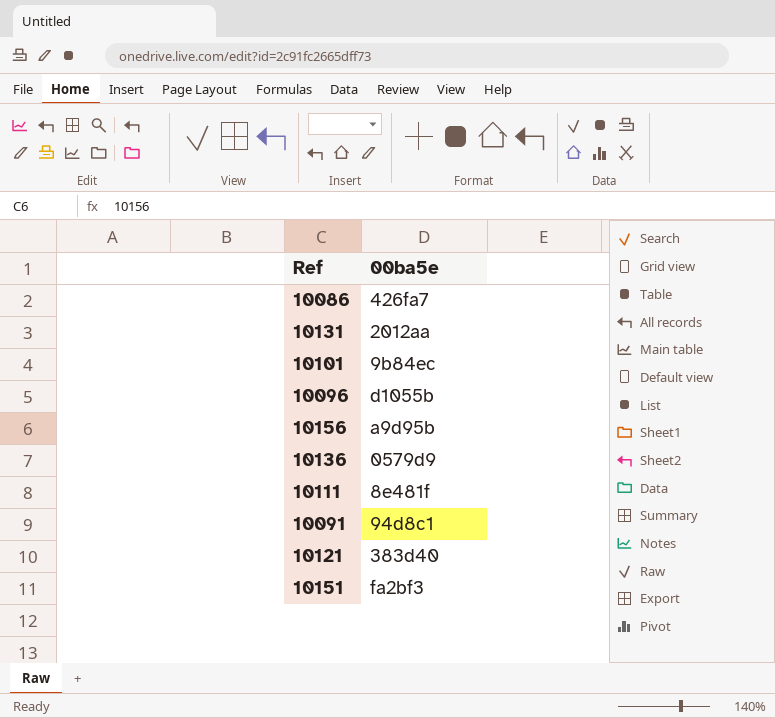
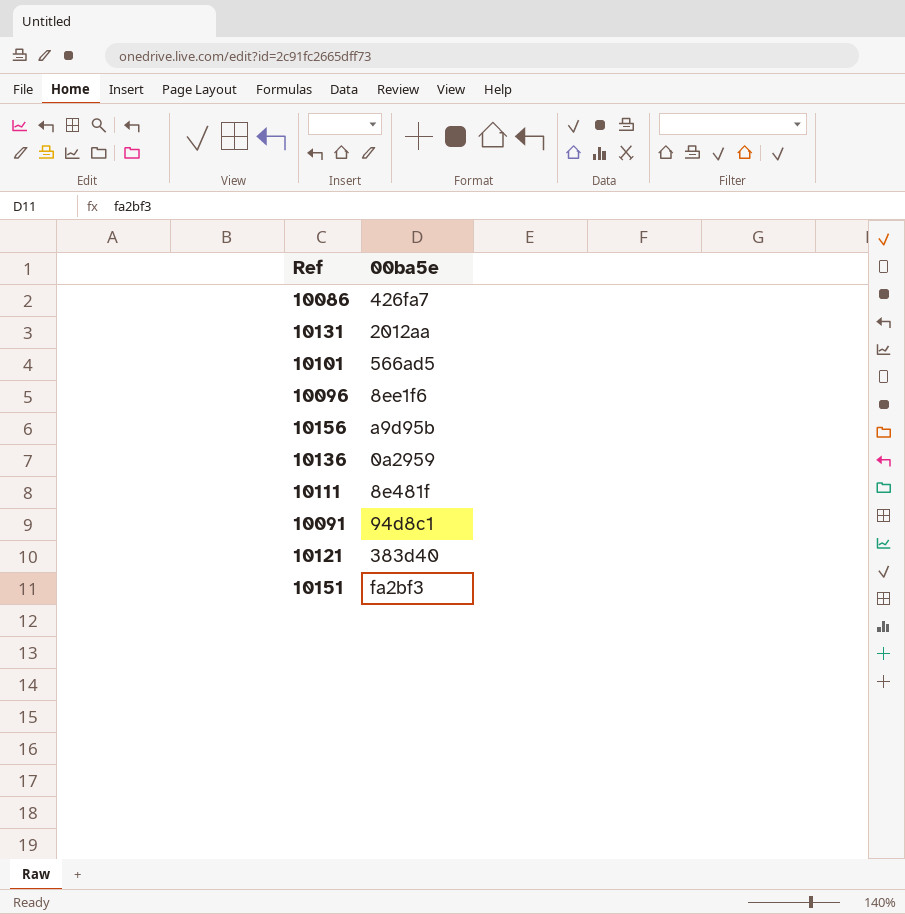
10101 | 00ba5e: 9b84ec -> 566ad5
10096 | 00ba5e: d1055b -> 8ee1f6
10136 | 00ba5e: 0579d9 -> 0a2959

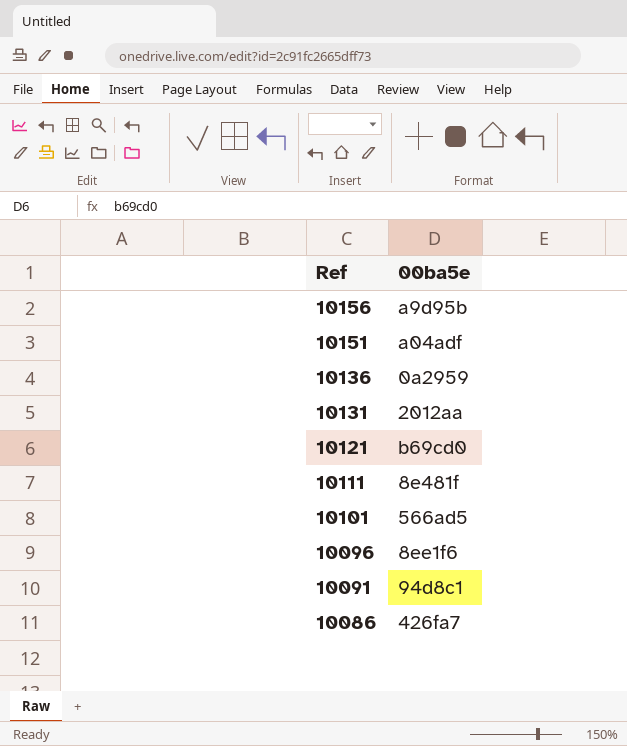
row order: none -> Ref descending
10151 | 00ba5e: fa2bf3 -> a04adf
10121 | 00ba5e: 383d40 -> b69cd0

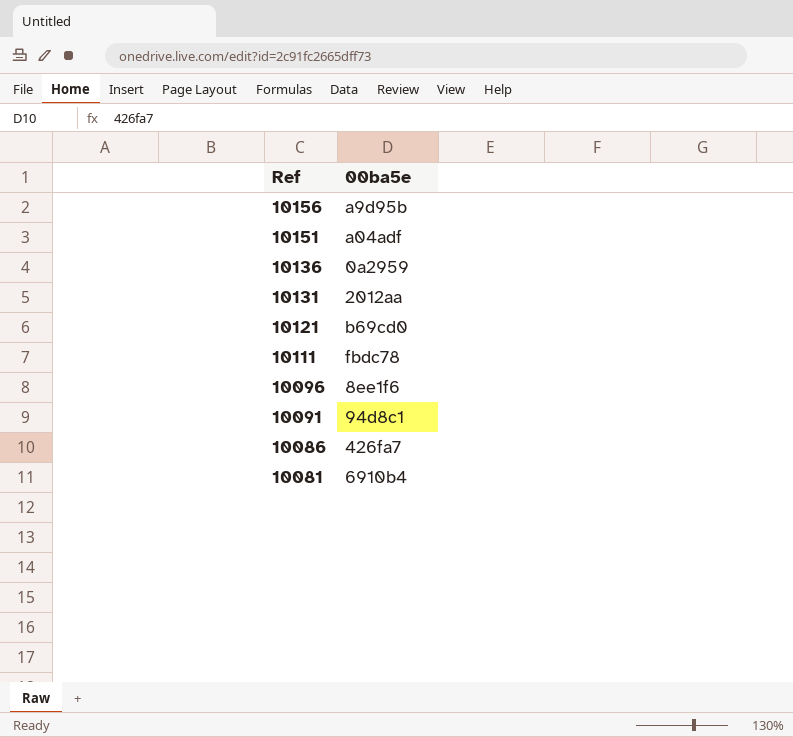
row 10101: 566ad5 -> none
10111 | 00ba5e: 8e481f -> fbdc78
row 10081: none -> 6910b4

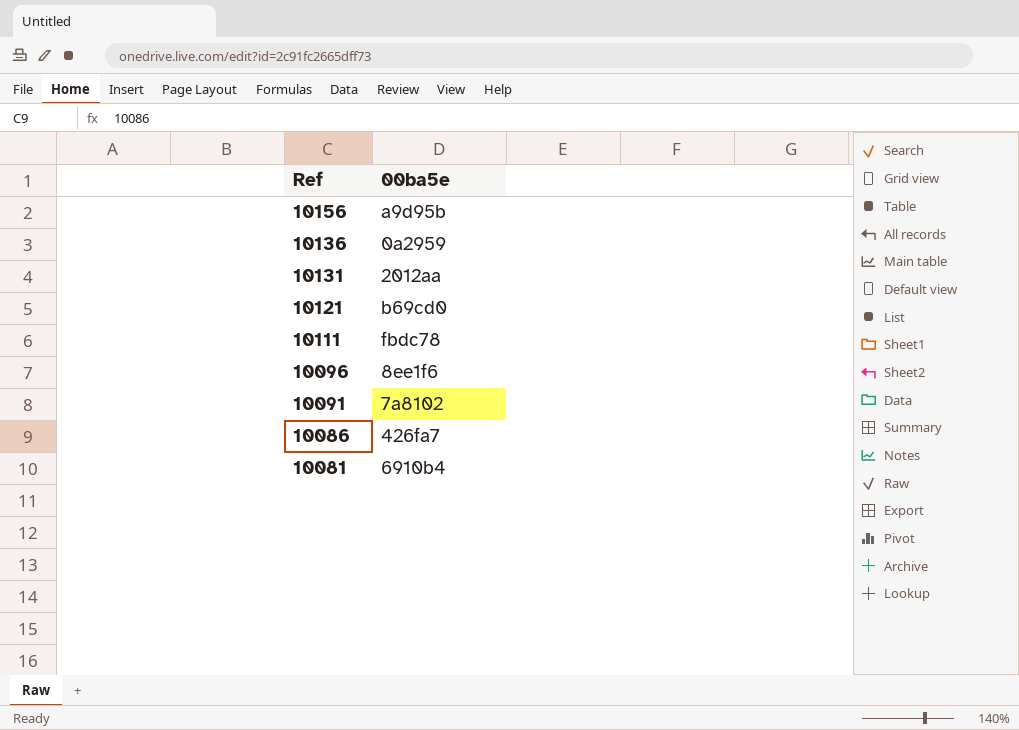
row 10151: a04adf -> none
10091 | 00ba5e: 94d8c1 -> 7a8102

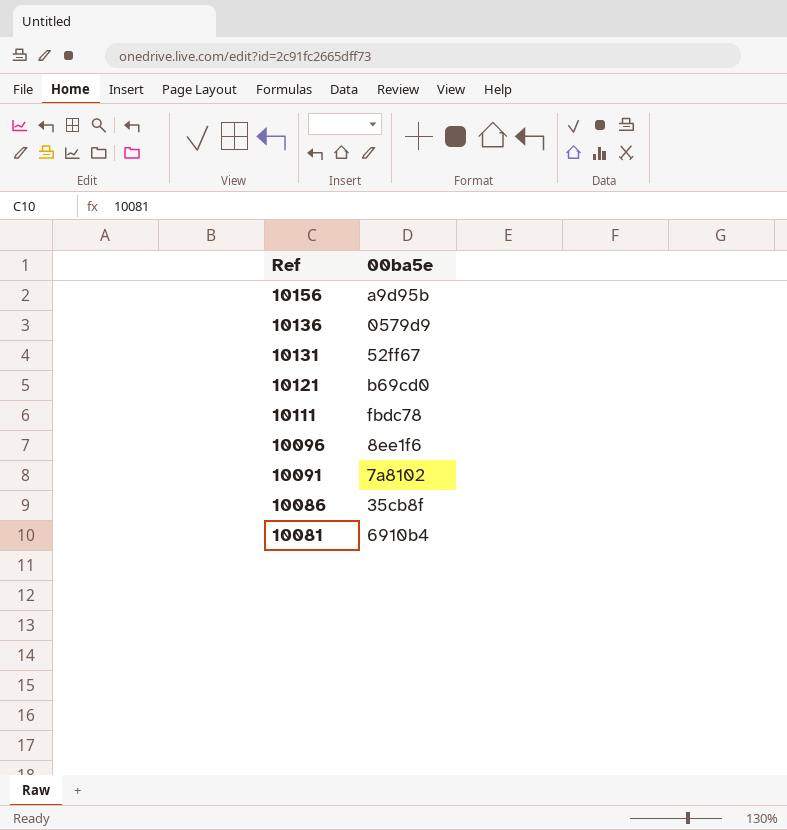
10136 | 00ba5e: 0a2959 -> 0579d9
10131 | 00ba5e: 2012aa -> 52ff67
10086 | 00ba5e: 426fa7 -> 35cb8f

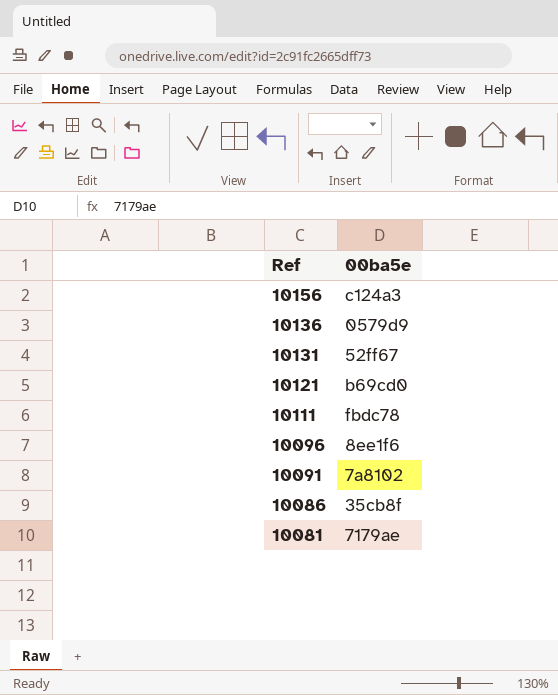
10156 | 00ba5e: a9d95b -> c124a3
10081 | 00ba5e: 6910b4 -> 7179ae

